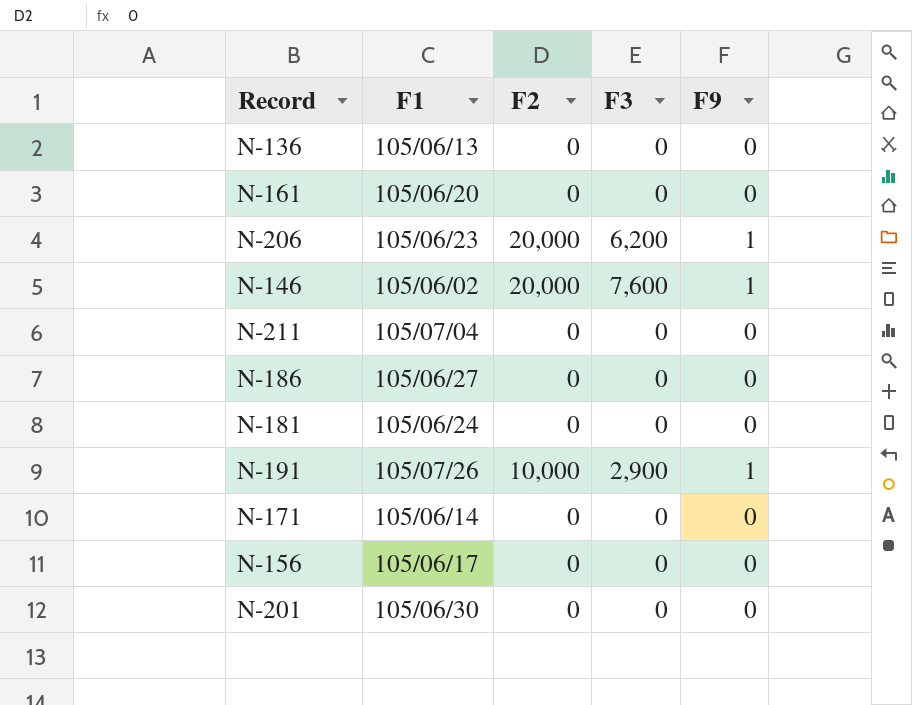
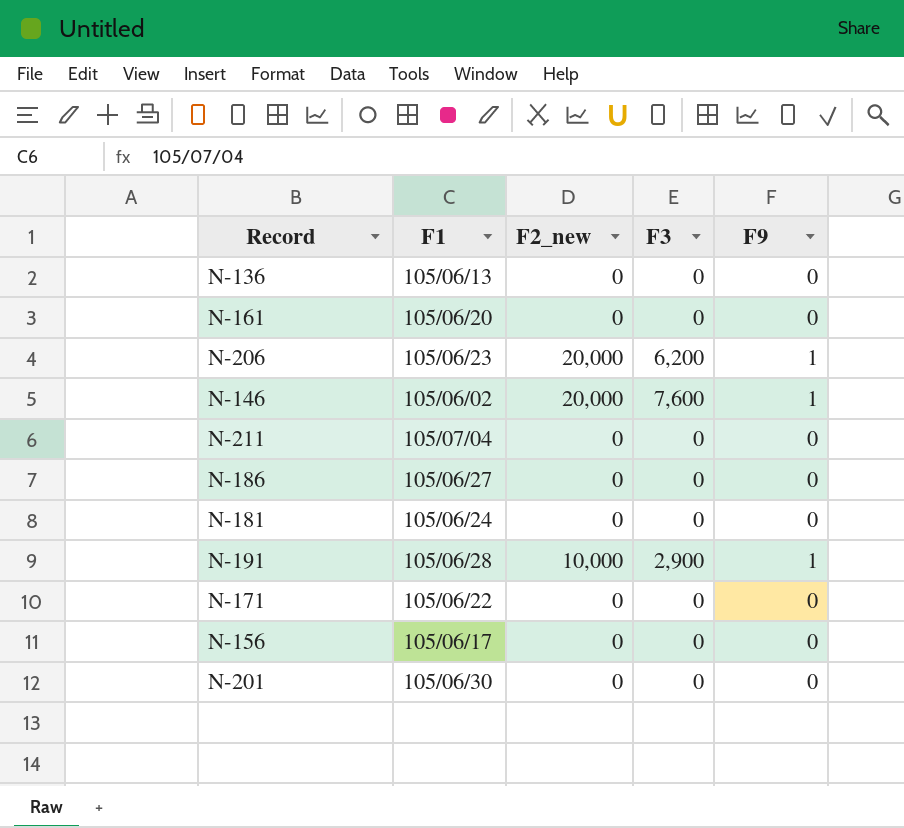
column name: F2 -> F2_new
N-191 | F1: 105/07/26 -> 105/06/28
N-171 | F1: 105/06/14 -> 105/06/22

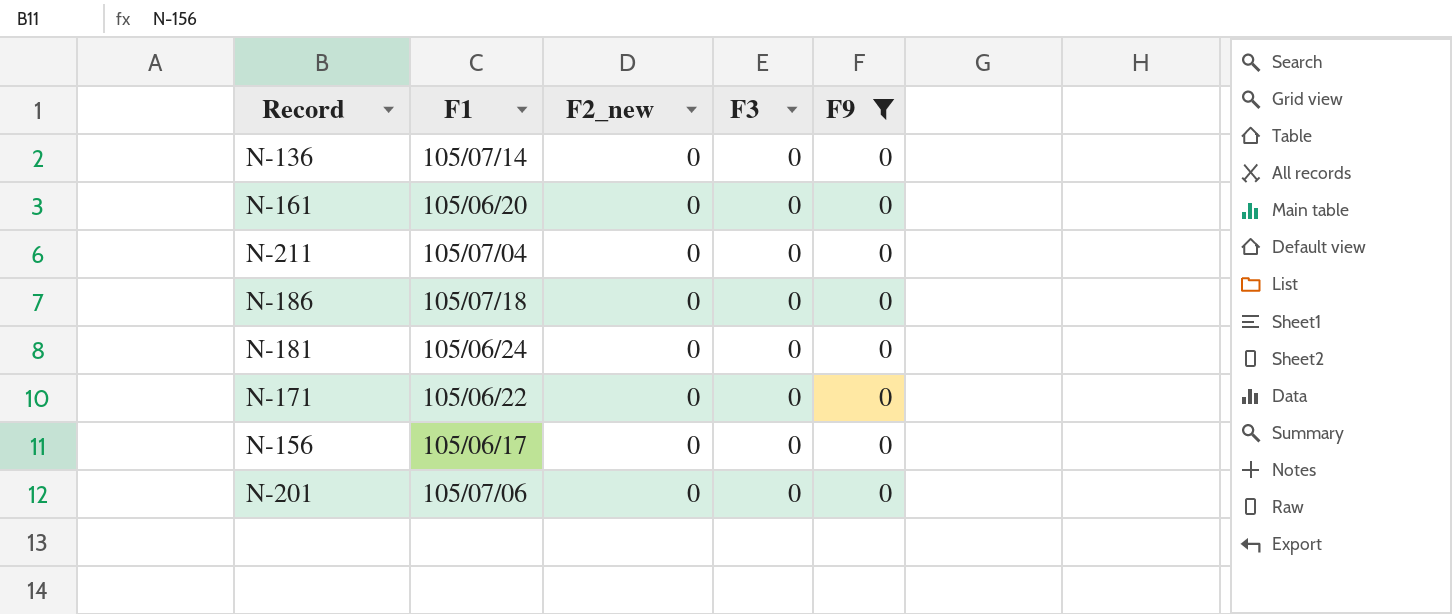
filter: none -> F9 = 0
N-136 | F1: 105/06/13 -> 105/07/14
N-186 | F1: 105/06/27 -> 105/07/18
N-201 | F1: 105/06/30 -> 105/07/06

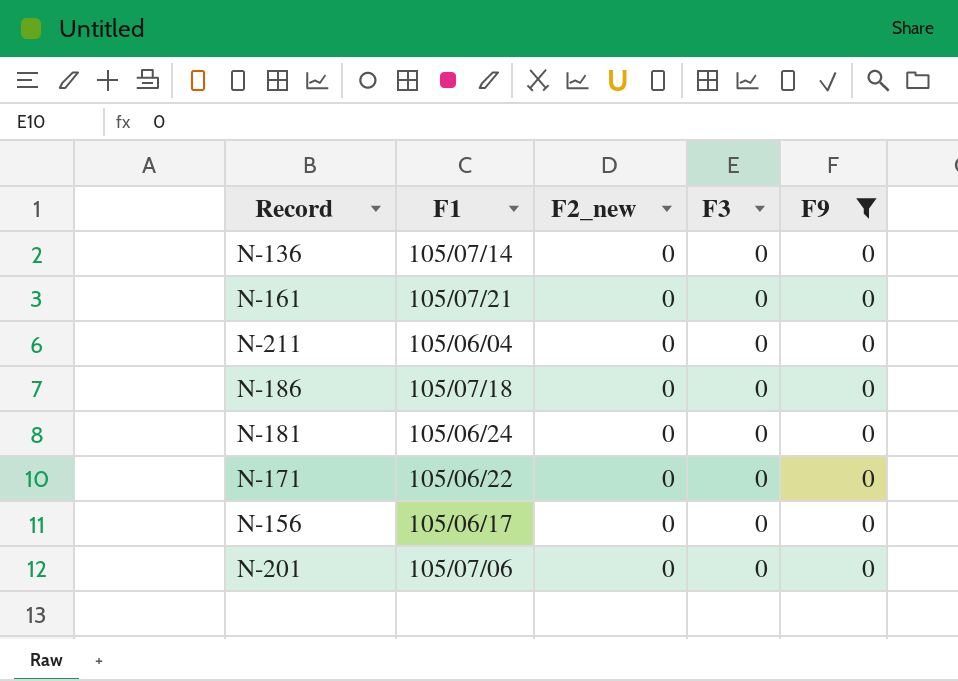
N-161 | F1: 105/06/20 -> 105/07/21
N-211 | F1: 105/07/04 -> 105/06/04

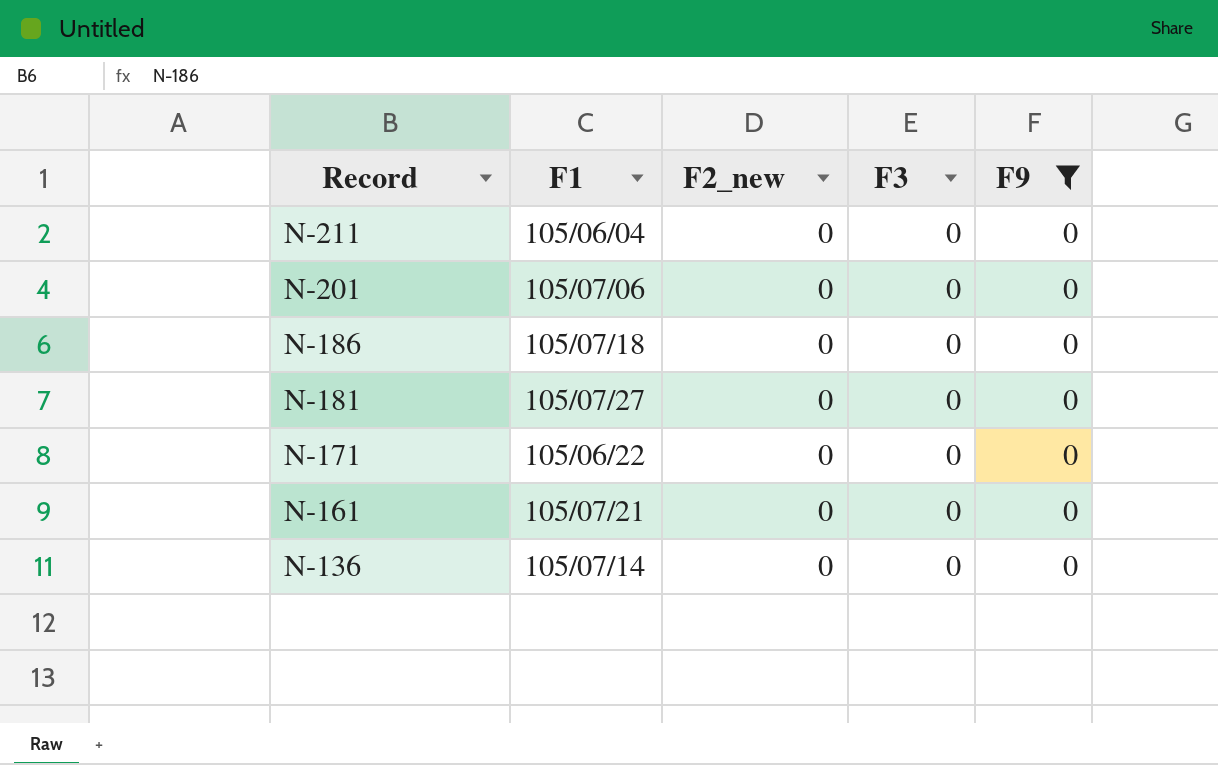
row order: none -> Record descending
row N-156: 105/06/17 | 0 | 0 | 0 -> none
N-181 | F1: 105/06/24 -> 105/07/27

